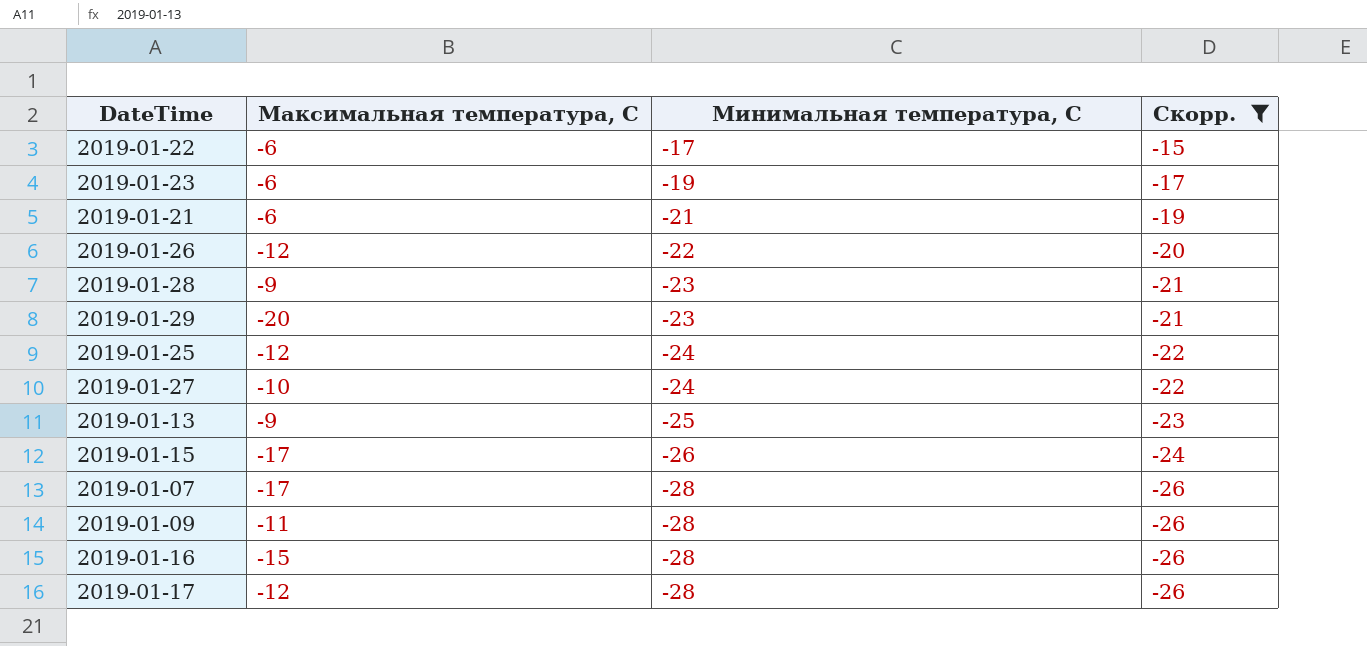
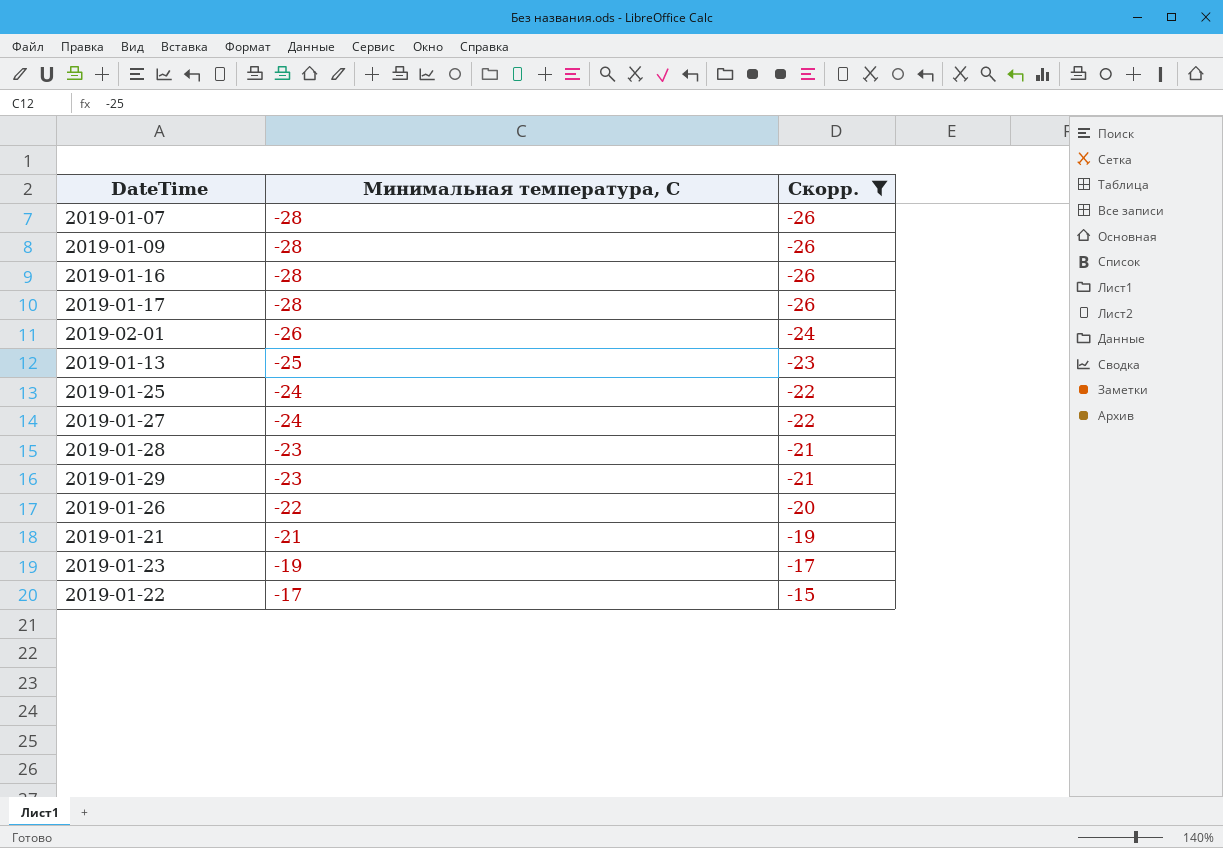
row order: Минимальная температура, С descending -> Минимальная температура, С ascending
column Максимальная температура, С | position: 2 -> none
row 2019-01-15: -17 | -26 | -24 -> none
row 2019-02-01: none -> -26 | -24

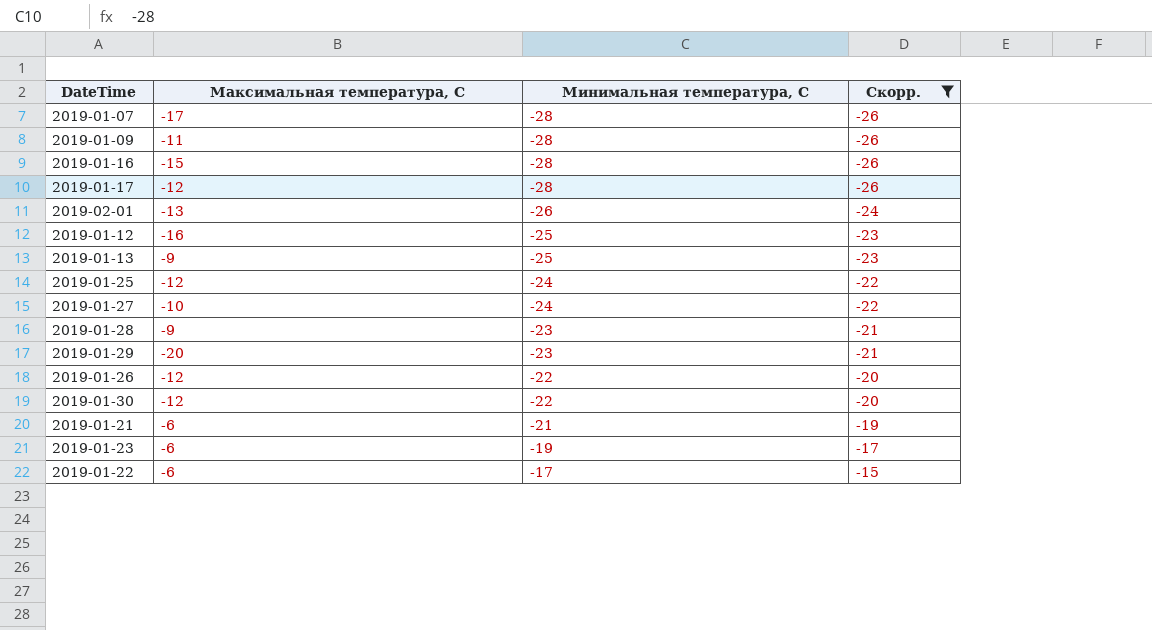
column Максимальная температура, С | position: none -> 2
row 2019-01-12: none -> -16 | -25 | -23
row 2019-01-30: none -> -12 | -22 | -20

